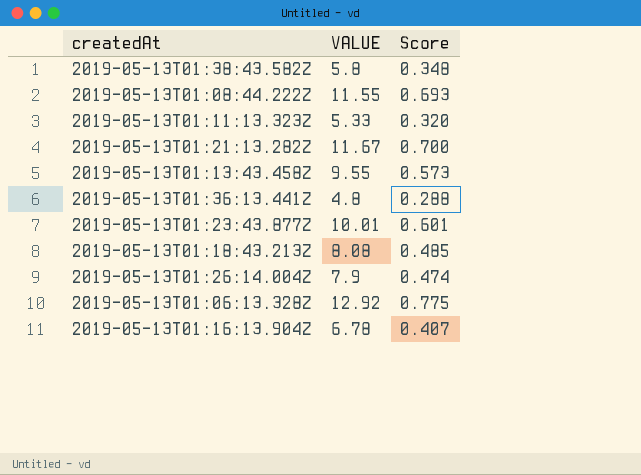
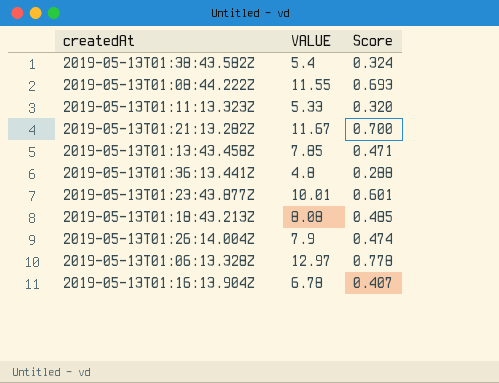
2019-05-13T01:38:43.582Z | VALUE: 5.8 -> 5.4
2019-05-13T01:38:43.582Z | Score: 0.348 -> 0.324
2019-05-13T01:13:43.458Z | VALUE: 9.55 -> 7.85
2019-05-13T01:13:43.458Z | Score: 0.573 -> 0.471
2019-05-13T01:06:13.328Z | VALUE: 12.92 -> 12.97
2019-05-13T01:06:13.328Z | Score: 0.775 -> 0.778

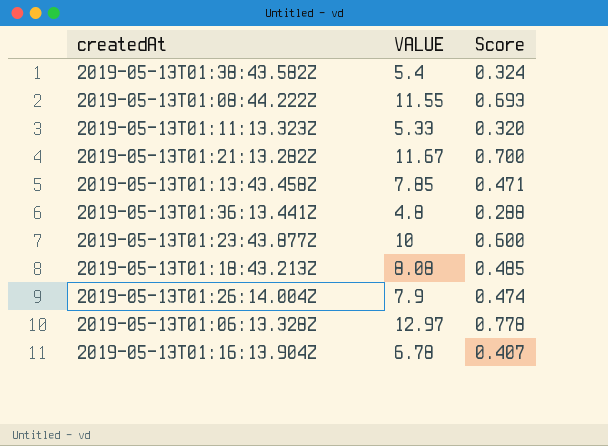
2019-05-13T01:23:43.877Z | VALUE: 10.01 -> 10
2019-05-13T01:23:43.877Z | Score: 0.601 -> 0.600

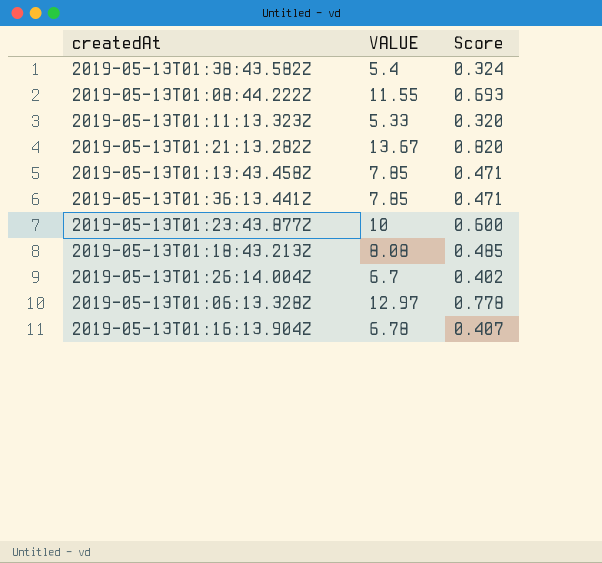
2019-05-13T01:21:13.282Z | VALUE: 11.67 -> 13.67
2019-05-13T01:21:13.282Z | Score: 0.700 -> 0.820
2019-05-13T01:36:13.441Z | VALUE: 4.8 -> 7.85
2019-05-13T01:36:13.441Z | Score: 0.288 -> 0.471
2019-05-13T01:26:14.004Z | VALUE: 7.9 -> 6.7
2019-05-13T01:26:14.004Z | Score: 0.474 -> 0.402

